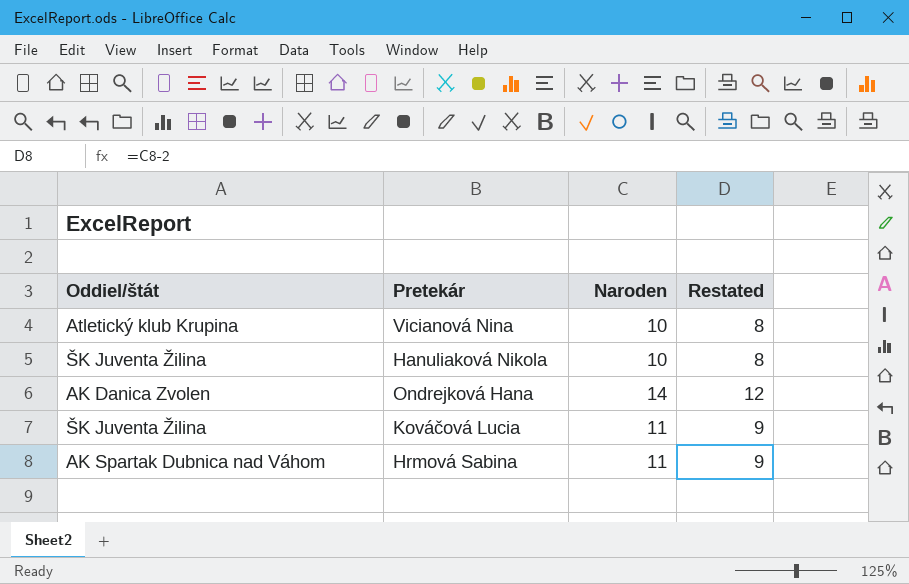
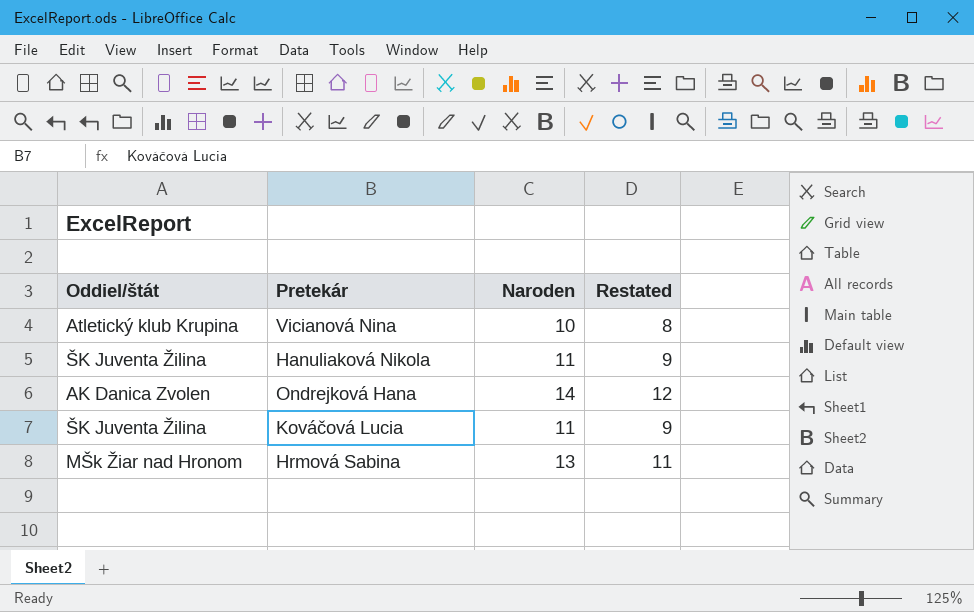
Hanuliaková Nikola | Naroden: 10 -> 11
Hanuliaková Nikola | Restated: 8 -> 9
Hrmová Sabina | Oddiel/štát: AK Spartak Dubnica nad Váhom -> MŠk Žiar nad Hronom
Hrmová Sabina | Naroden: 11 -> 13
Hrmová Sabina | Restated: 9 -> 11

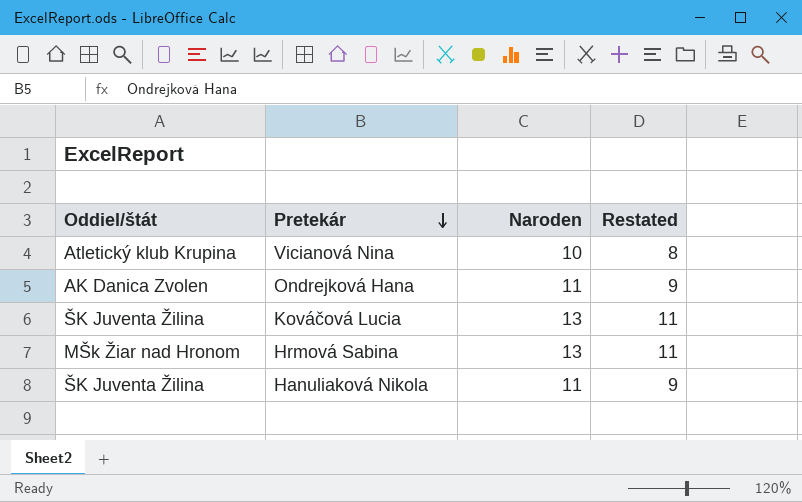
row order: none -> Pretekár descending
Ondrejková Hana | Naroden: 14 -> 11
Ondrejková Hana | Restated: 12 -> 9
Kováčová Lucia | Naroden: 11 -> 13
Kováčová Lucia | Restated: 9 -> 11

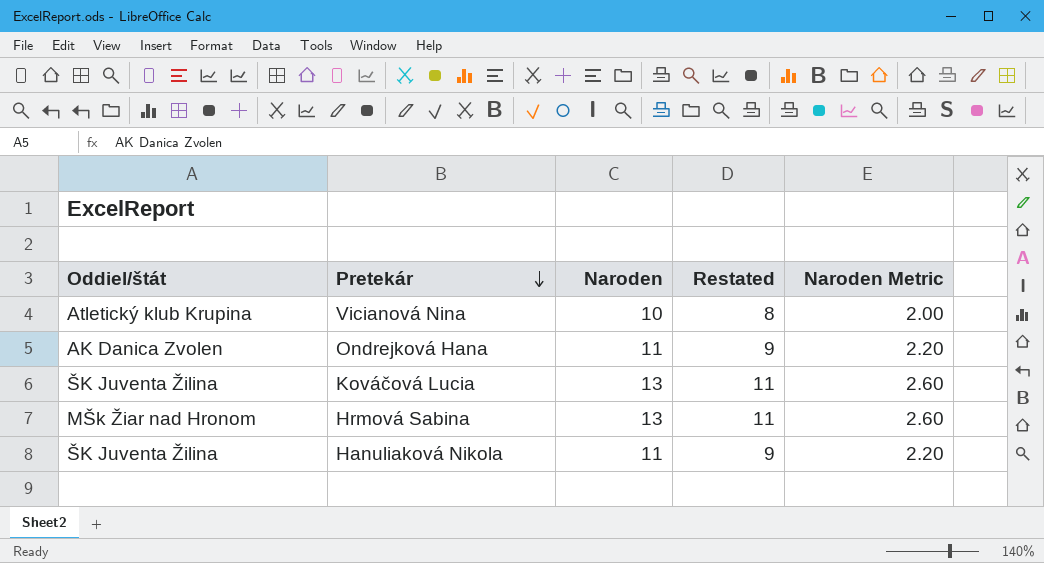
column Naroden Metric | formula: none -> [Naroden] * 0.2

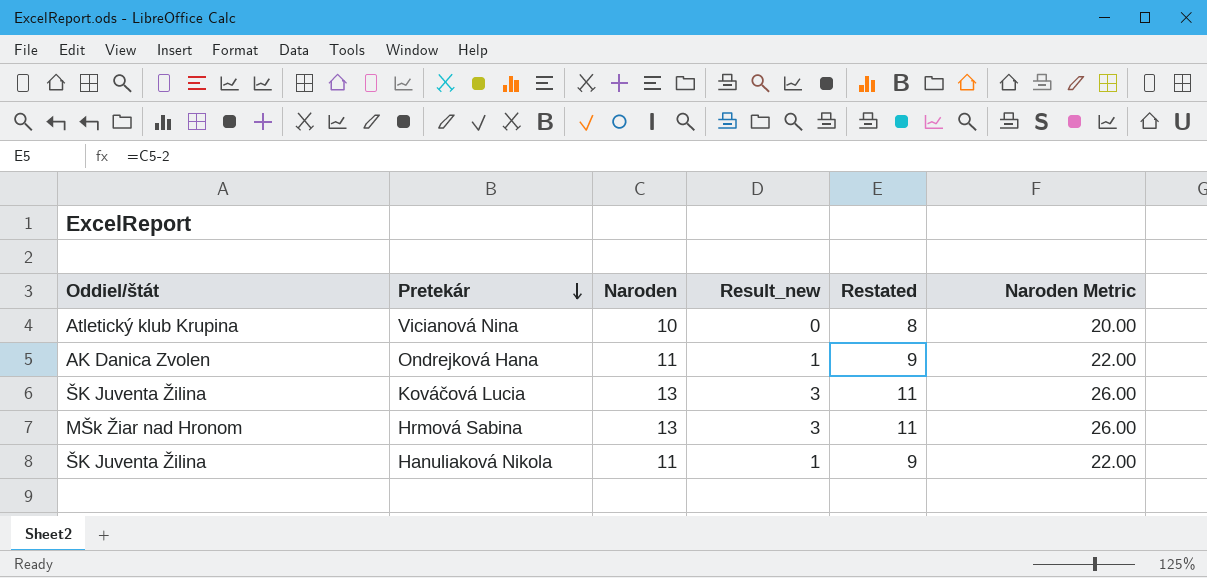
column Result_new | formula: none -> [Naroden] - 10
column Naroden Metric | formula: [Naroden] * 0.2 -> [Naroden] * 2

